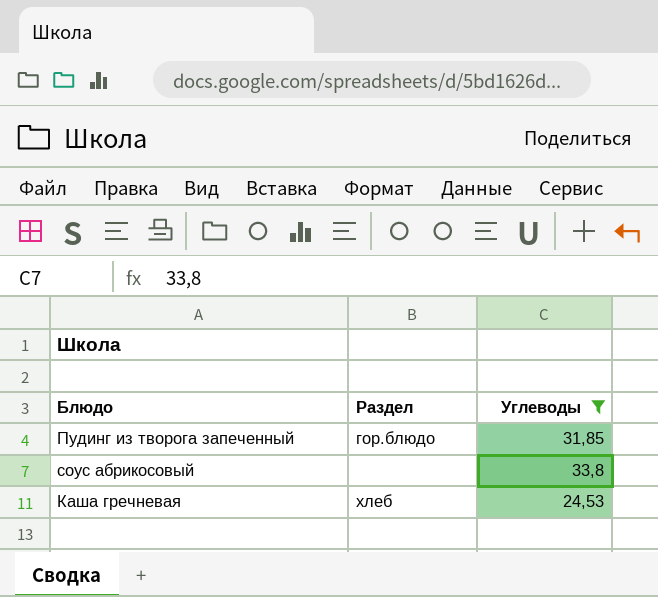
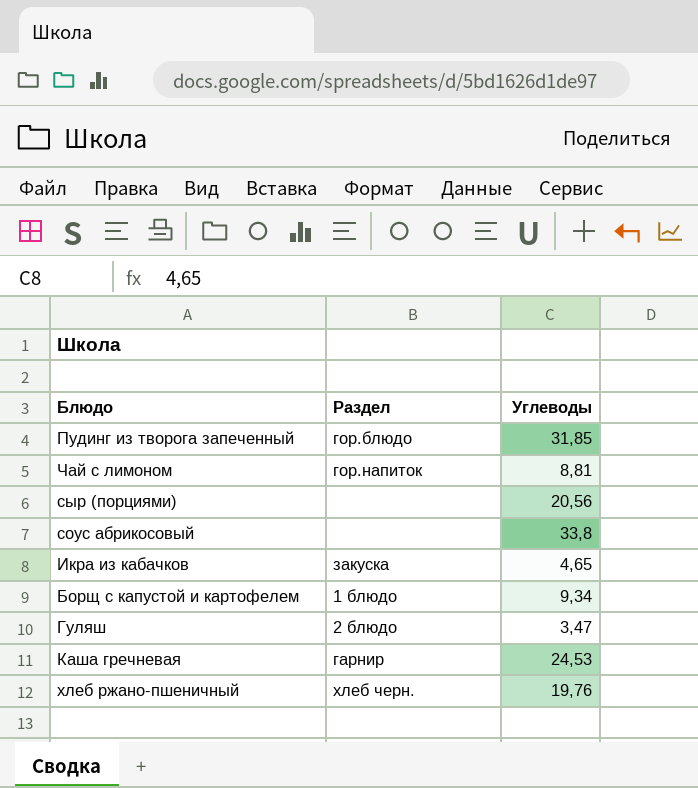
filter: Углеводы >= 24,53 -> none
Каша гречневая | Раздел: хлеб -> гарнир

